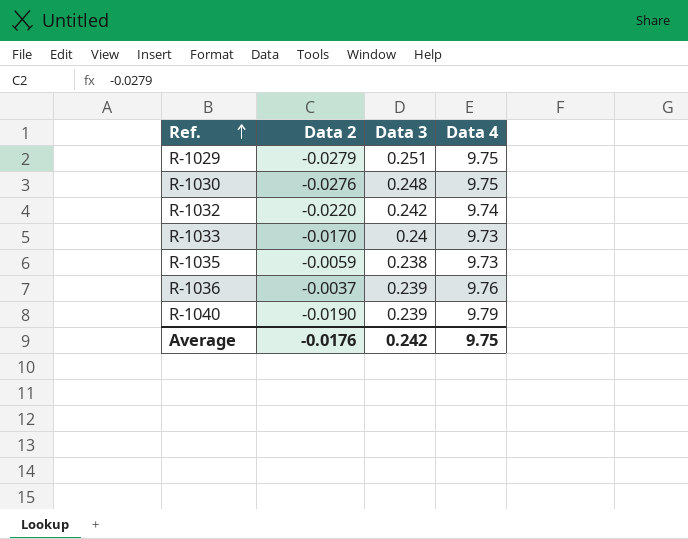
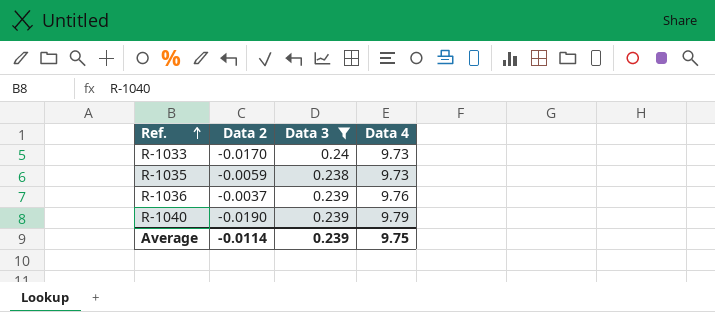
filter: none -> Data 3 <= 0.24
Average | Data 2: -0.0176 -> -0.0114
Average | Data 3: 0.242 -> 0.239

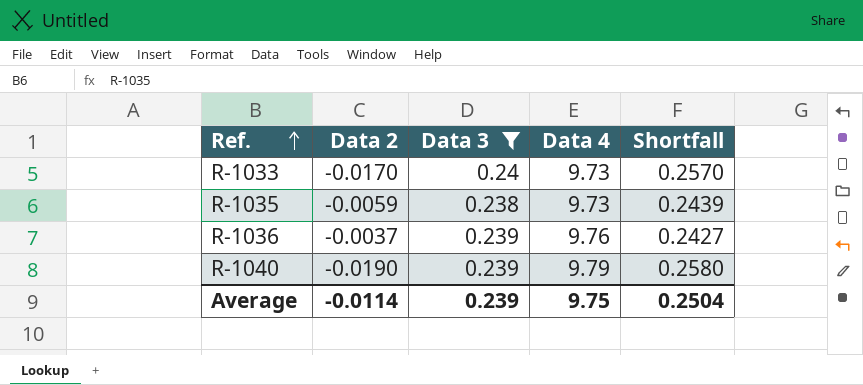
column Shortfall | formula: none -> [Data 3] - [Data 2]

